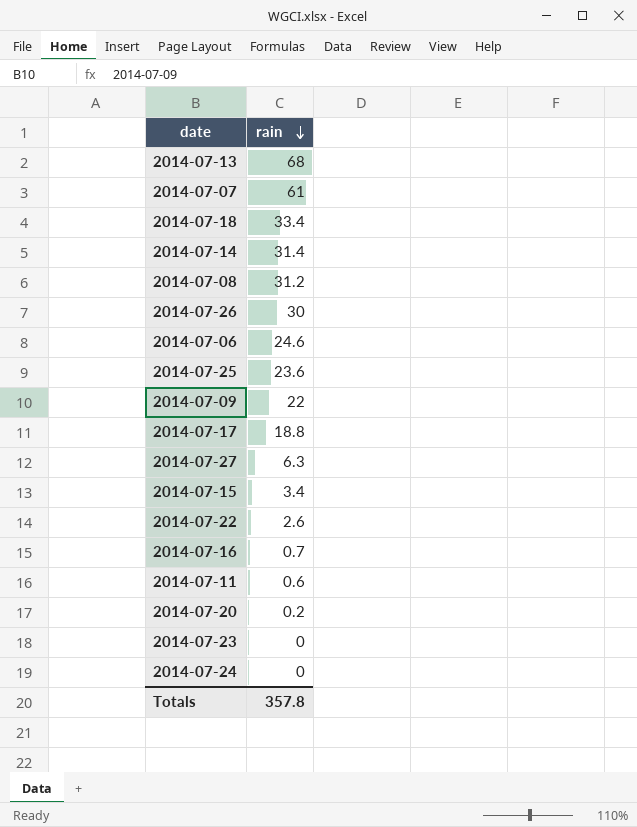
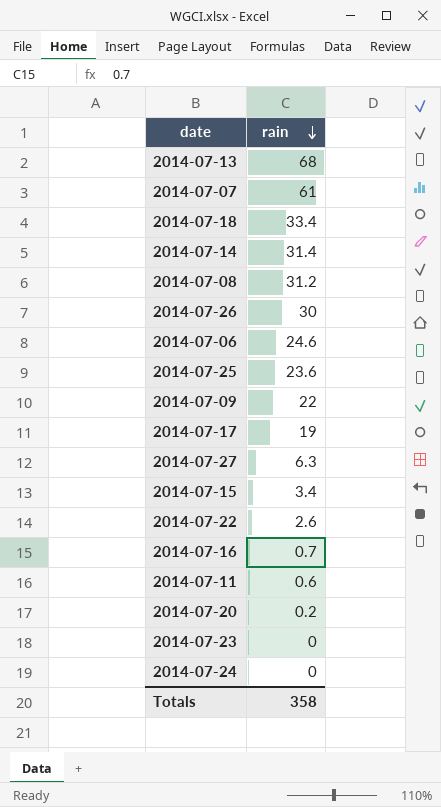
2014-07-17 | rain: 18.8 -> 19
Totals | rain: 357.8 -> 358

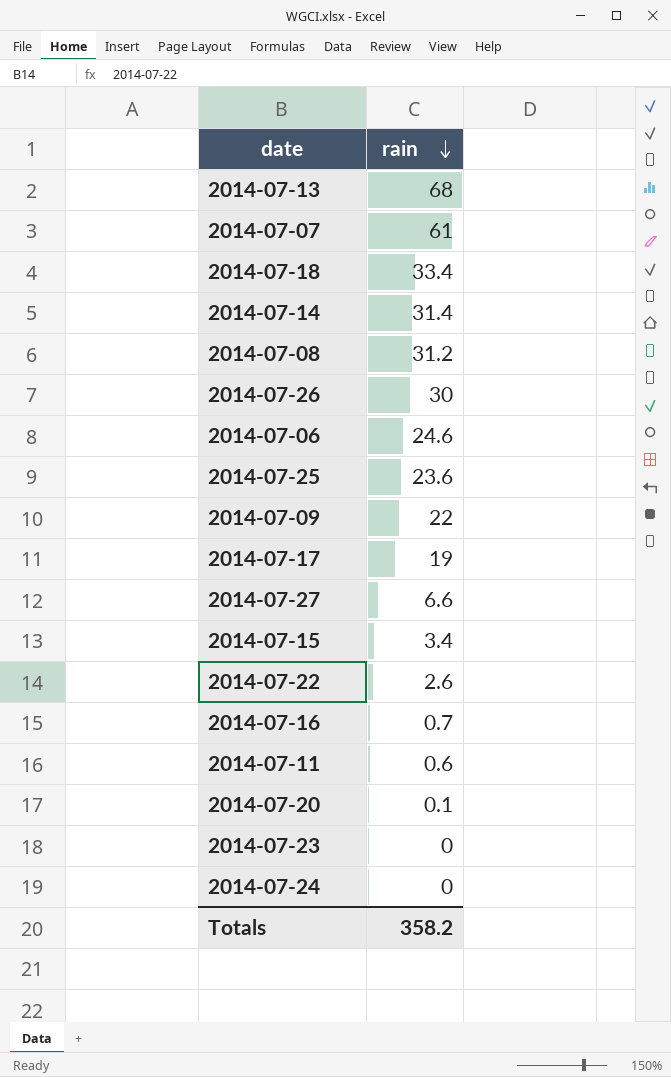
2014-07-27 | rain: 6.3 -> 6.6
2014-07-20 | rain: 0.2 -> 0.1
Totals | rain: 358 -> 358.2

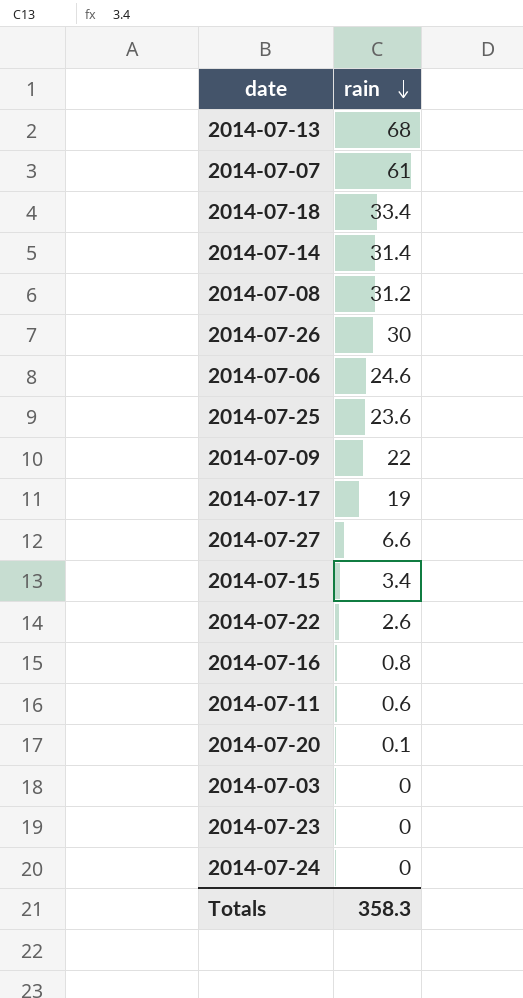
2014-07-16 | rain: 0.7 -> 0.8
row 2014-07-03: none -> 0
Totals | rain: 358.2 -> 358.3

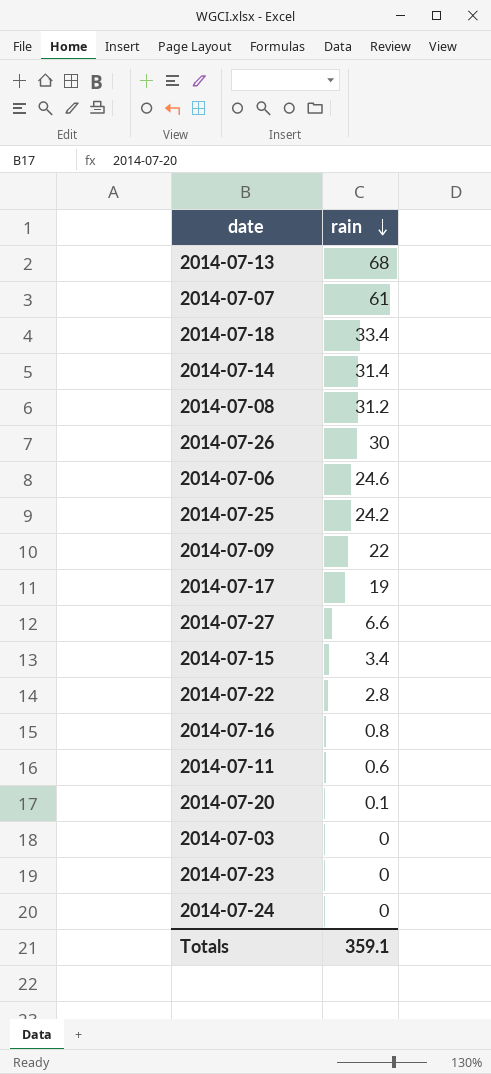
2014-07-25 | rain: 23.6 -> 24.2
2014-07-22 | rain: 2.6 -> 2.8
Totals | rain: 358.3 -> 359.1

